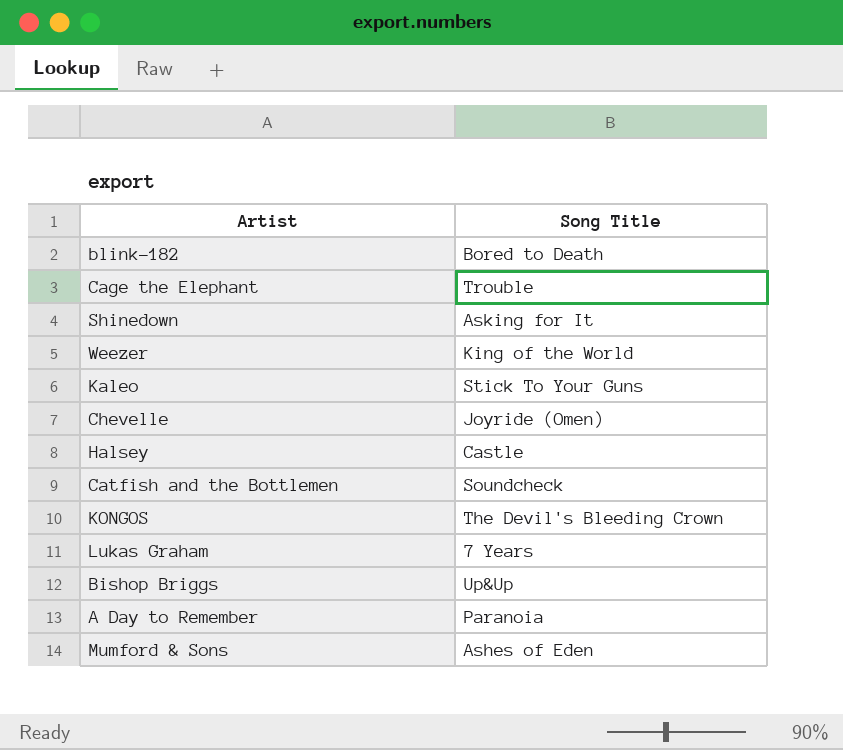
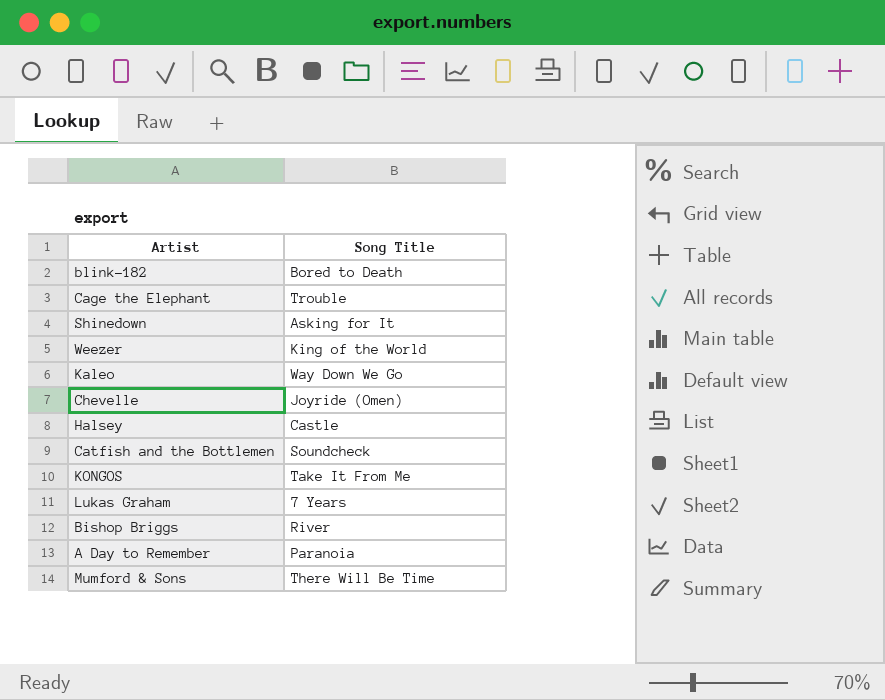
Kaleo | Song Title: Stick To Your Guns -> Way Down We Go
KONGOS | Song Title: The Devil's Bleeding Crown -> Take It From Me
Bishop Briggs | Song Title: Up&Up -> River
Mumford & Sons | Song Title: Ashes of Eden -> There Will Be Time

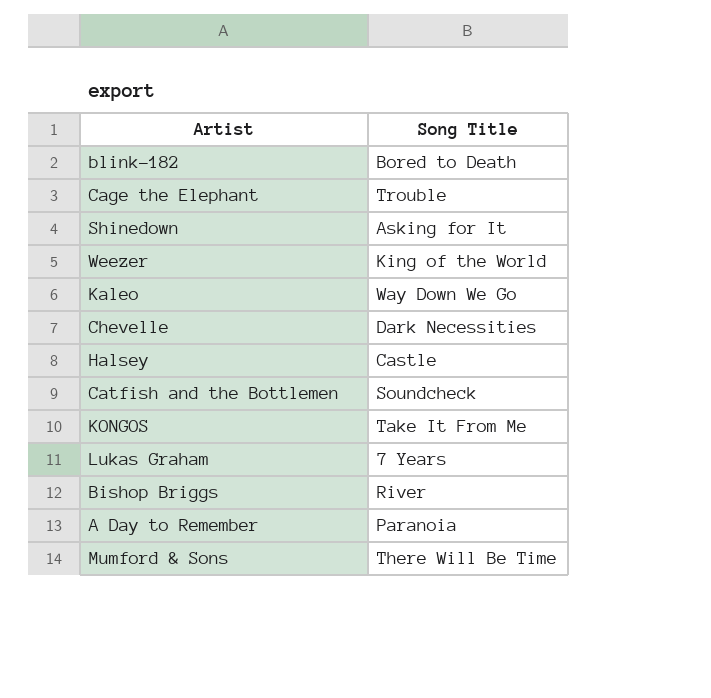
Chevelle | Song Title: Joyride (Omen) -> Dark Necessities

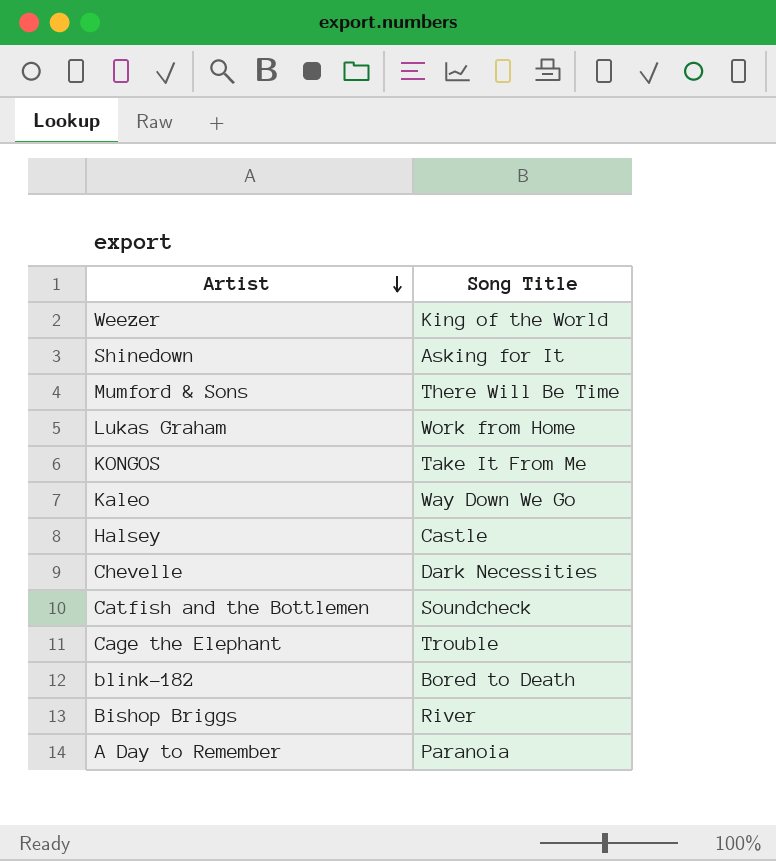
row order: none -> Artist descending
Lukas Graham | Song Title: 7 Years -> Work from Home

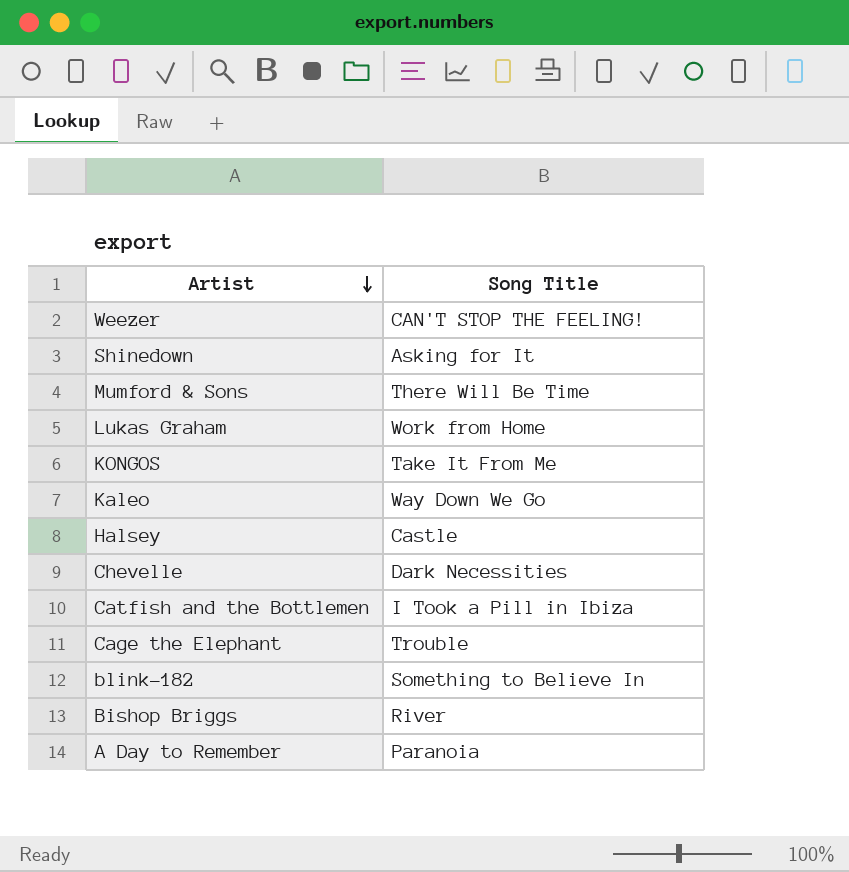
Weezer | Song Title: King of the World -> CAN'T STOP THE FEELING!
Catfish and the Bottlemen | Song Title: Soundcheck -> I Took a Pill in Ibiza
blink-182 | Song Title: Bored to Death -> Something to Believe In

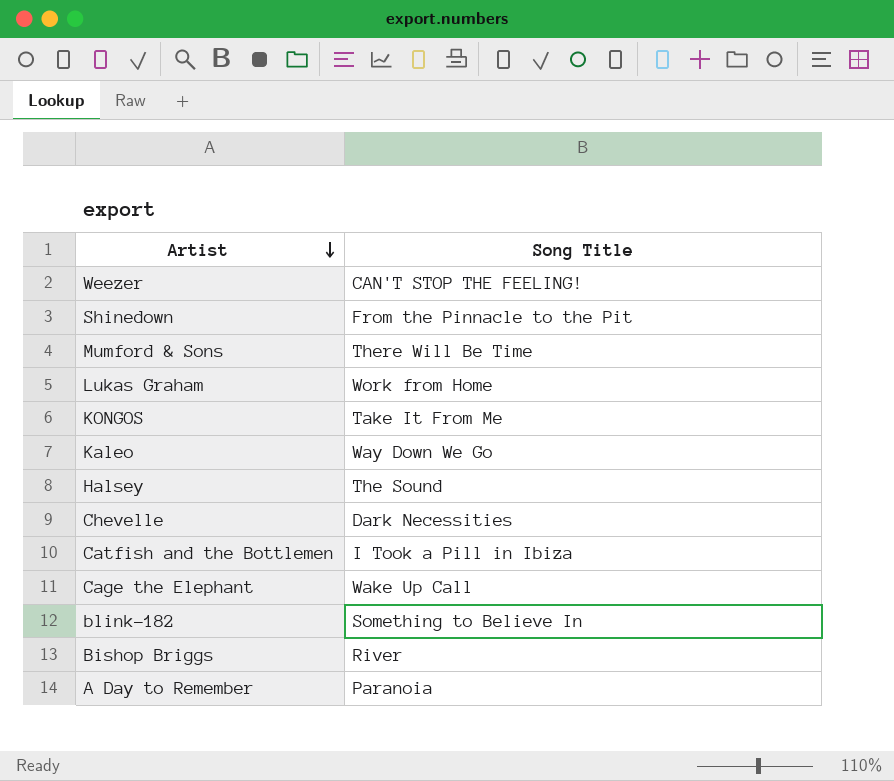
Shinedown | Song Title: Asking for It -> From the Pinnacle to the Pit
Halsey | Song Title: Castle -> The Sound
Cage the Elephant | Song Title: Trouble -> Wake Up Call

